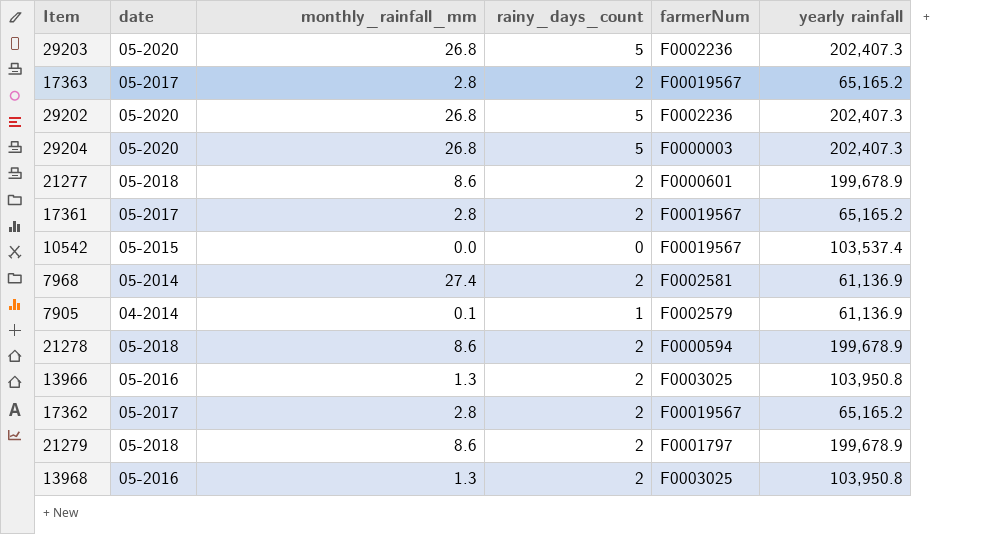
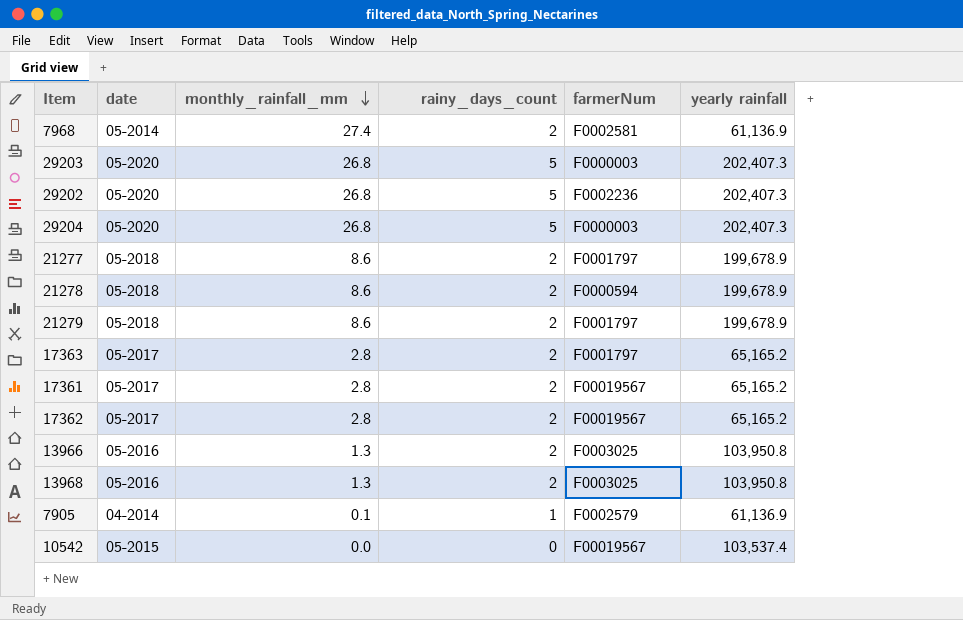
row order: none -> monthly_rainfall_mm descending
29203 | farmerNum: F0002236 -> F0000003
21277 | farmerNum: F0000601 -> F0001797
17363 | farmerNum: F00019567 -> F0001797

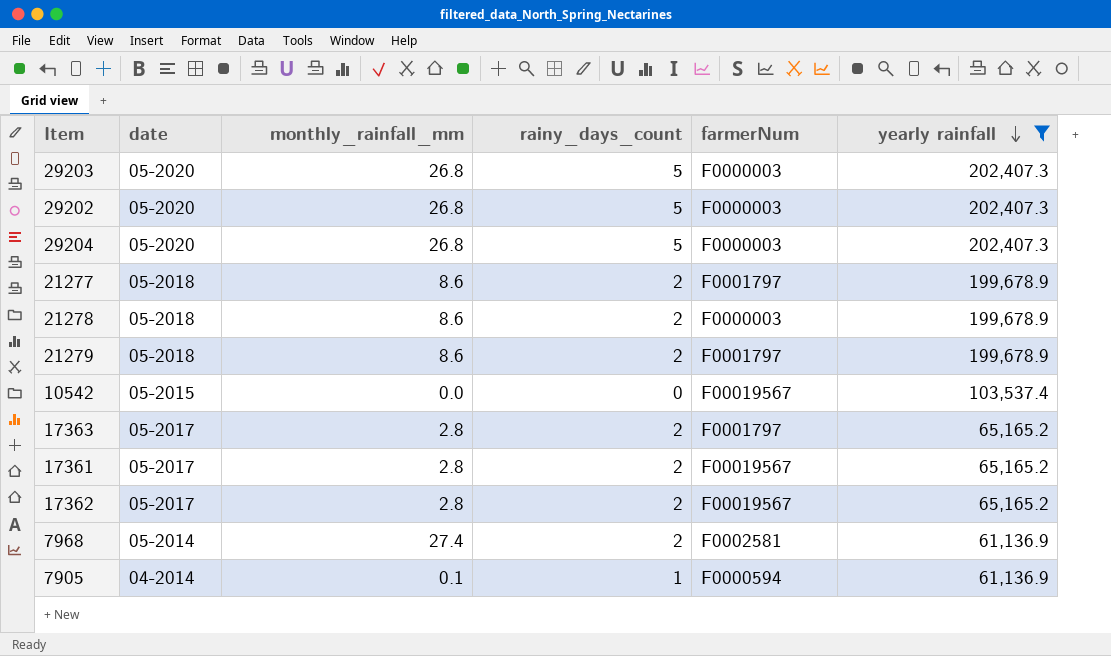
filter: none -> yearly rainfall != 103,950.8
row order: monthly_rainfall_mm descending -> yearly rainfall descending
29202 | farmerNum: F0002236 -> F0000003
21278 | farmerNum: F0000594 -> F0000003
7905 | farmerNum: F0002579 -> F0000594

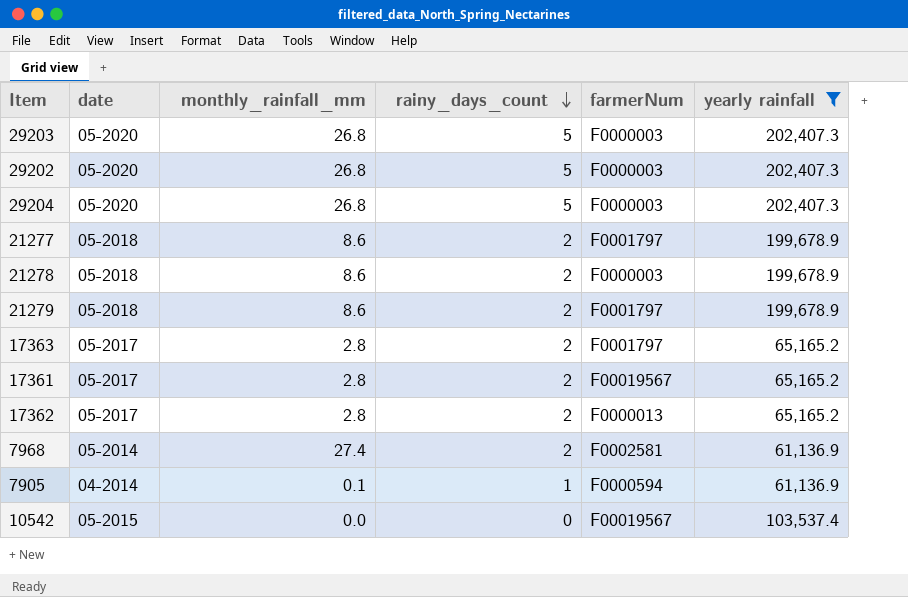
row order: yearly rainfall descending -> rainy_days_count descending
17362 | farmerNum: F00019567 -> F0000013

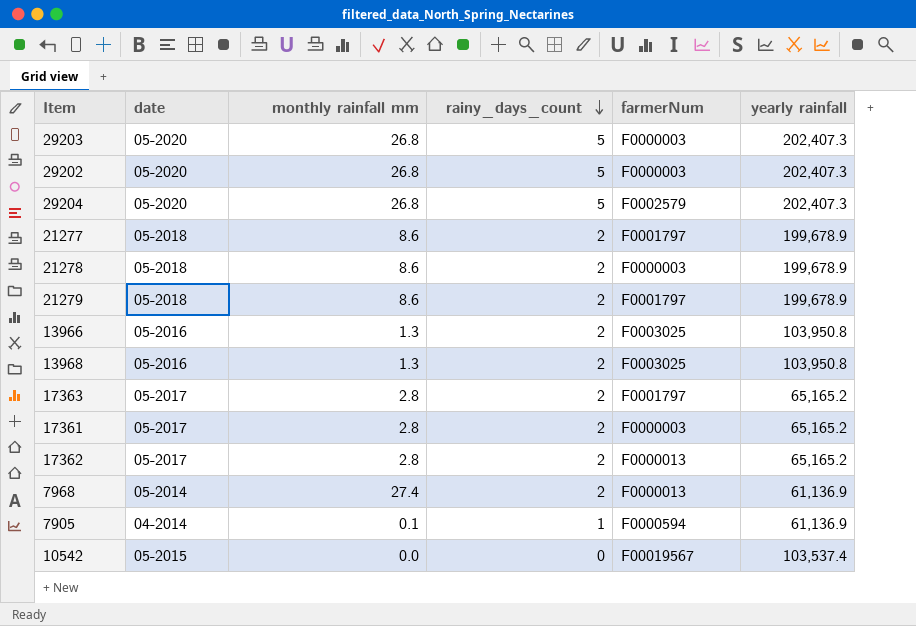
filter: yearly rainfall != 103,950.8 -> none
column name: monthly_rainfall_mm -> monthly rainfall mm
29204 | farmerNum: F0000003 -> F0002579
17361 | farmerNum: F00019567 -> F0000003
7968 | farmerNum: F0002581 -> F0000013

